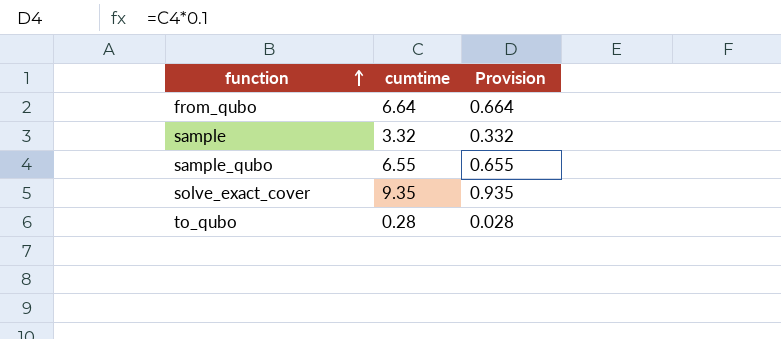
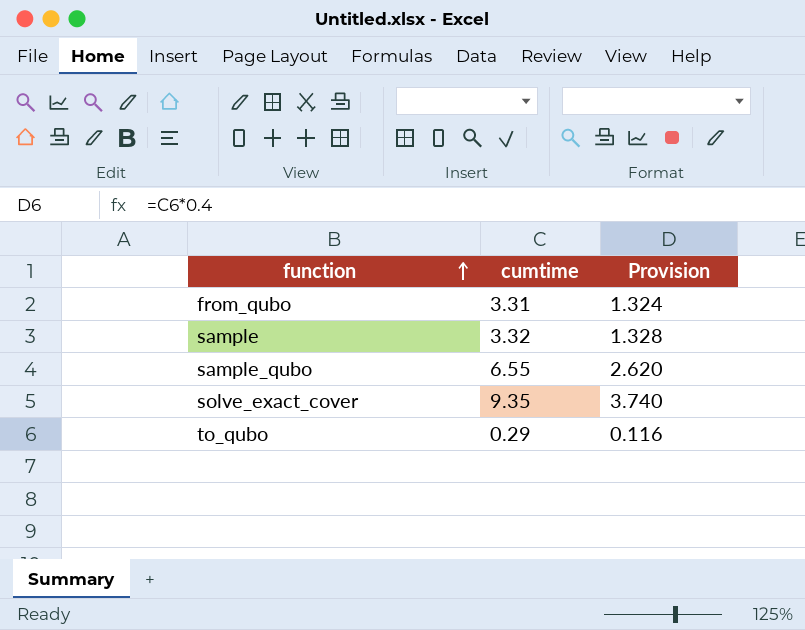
column Provision | formula: [cumtime] * 0.1 -> [cumtime] * 0.4
from_qubo | cumtime: 6.64 -> 3.31
to_qubo | cumtime: 0.28 -> 0.29

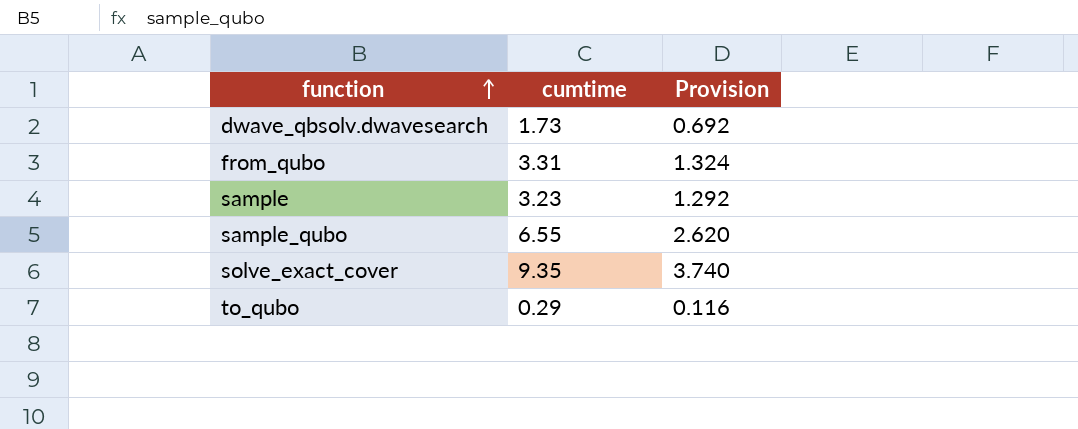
row dwave_qbsolv.dwavesearch: none -> 1.73 | 0.692
sample | cumtime: 3.32 -> 3.23
sample | Provision: 1.328 -> 1.292

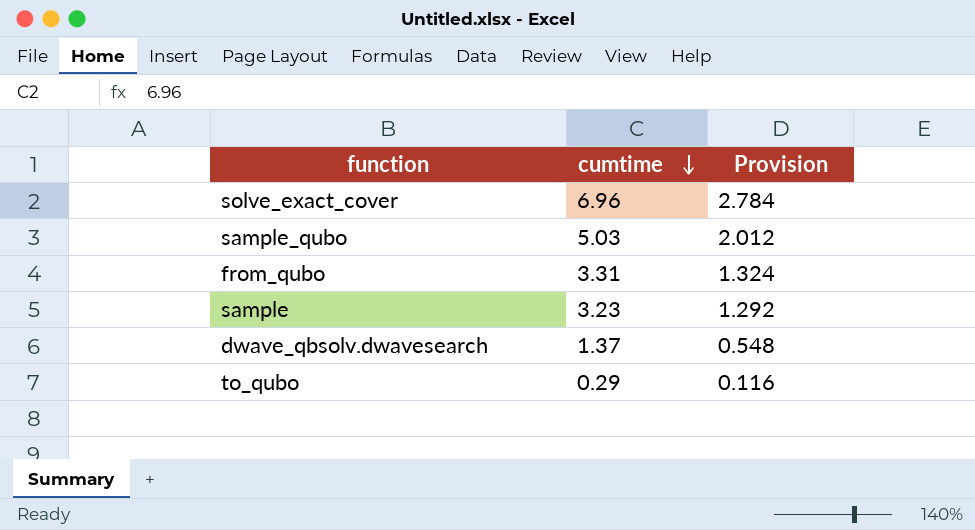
row order: function ascending -> cumtime descending
solve_exact_cover | cumtime: 9.35 -> 6.96
solve_exact_cover | Provision: 3.740 -> 2.784
sample_qubo | cumtime: 6.55 -> 5.03
sample_qubo | Provision: 2.620 -> 2.012
dwave_qbsolv.dwavesearch | cumtime: 1.73 -> 1.37
dwave_qbsolv.dwavesearch | Provision: 0.692 -> 0.548

